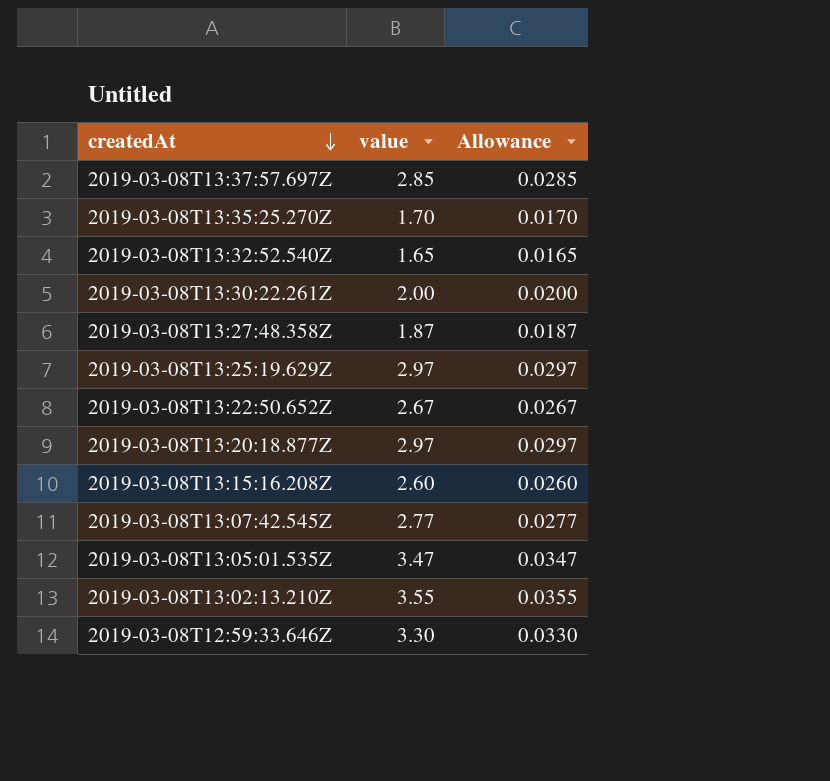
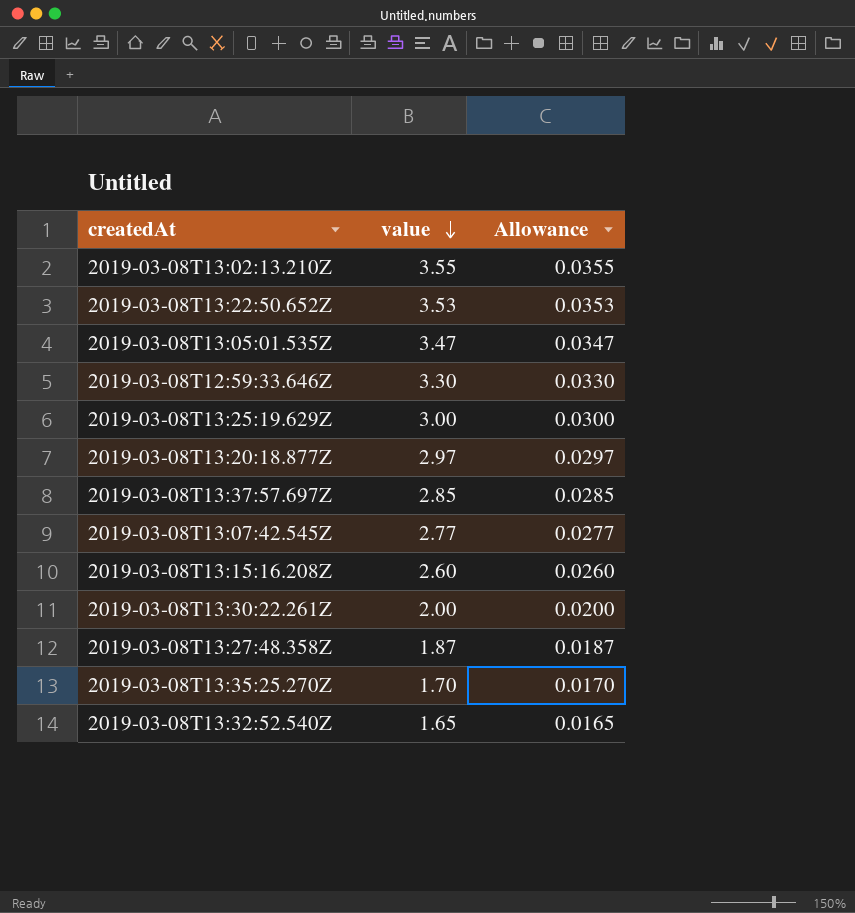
row order: createdAt descending -> value descending
2019-03-08T13:22:50.652Z | value: 2.67 -> 3.53
2019-03-08T13:22:50.652Z | Allowance: 0.0267 -> 0.0353
2019-03-08T13:25:19.629Z | value: 2.97 -> 3.00
2019-03-08T13:25:19.629Z | Allowance: 0.0297 -> 0.0300

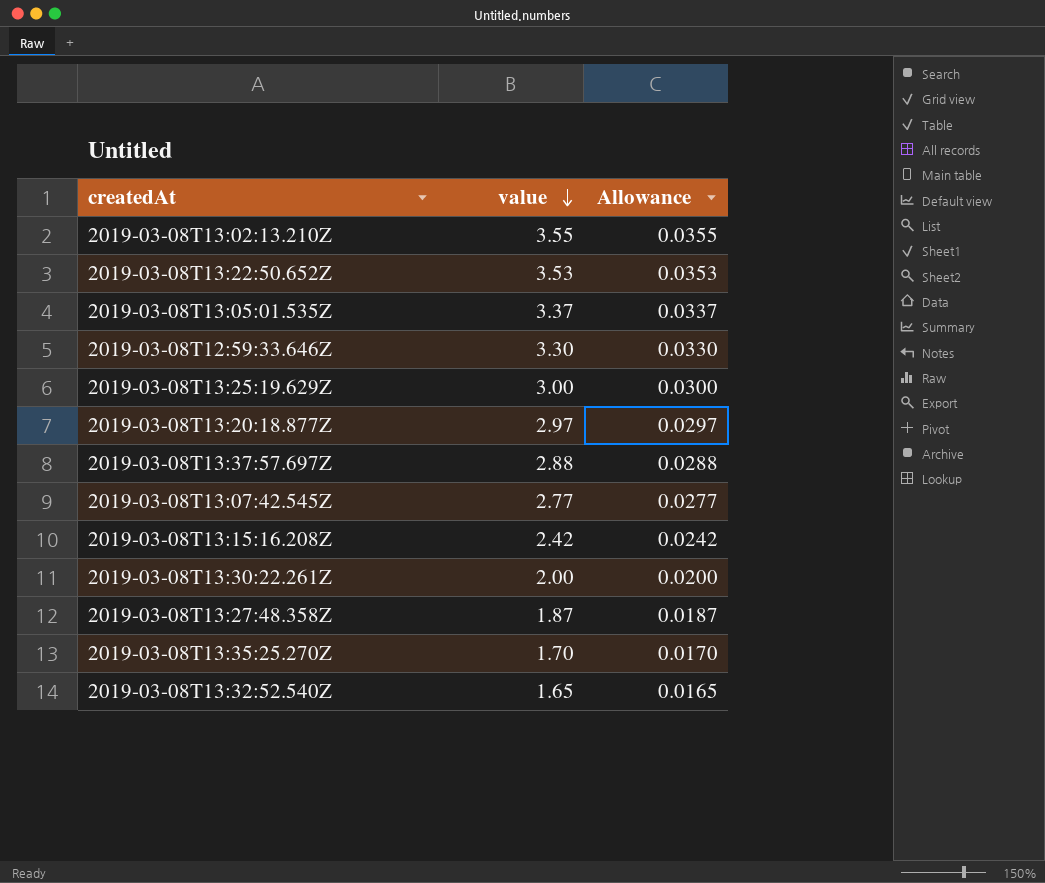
2019-03-08T13:05:01.535Z | value: 3.47 -> 3.37
2019-03-08T13:05:01.535Z | Allowance: 0.0347 -> 0.0337
2019-03-08T13:37:57.697Z | value: 2.85 -> 2.88
2019-03-08T13:37:57.697Z | Allowance: 0.0285 -> 0.0288
2019-03-08T13:15:16.208Z | value: 2.60 -> 2.42
2019-03-08T13:15:16.208Z | Allowance: 0.0260 -> 0.0242

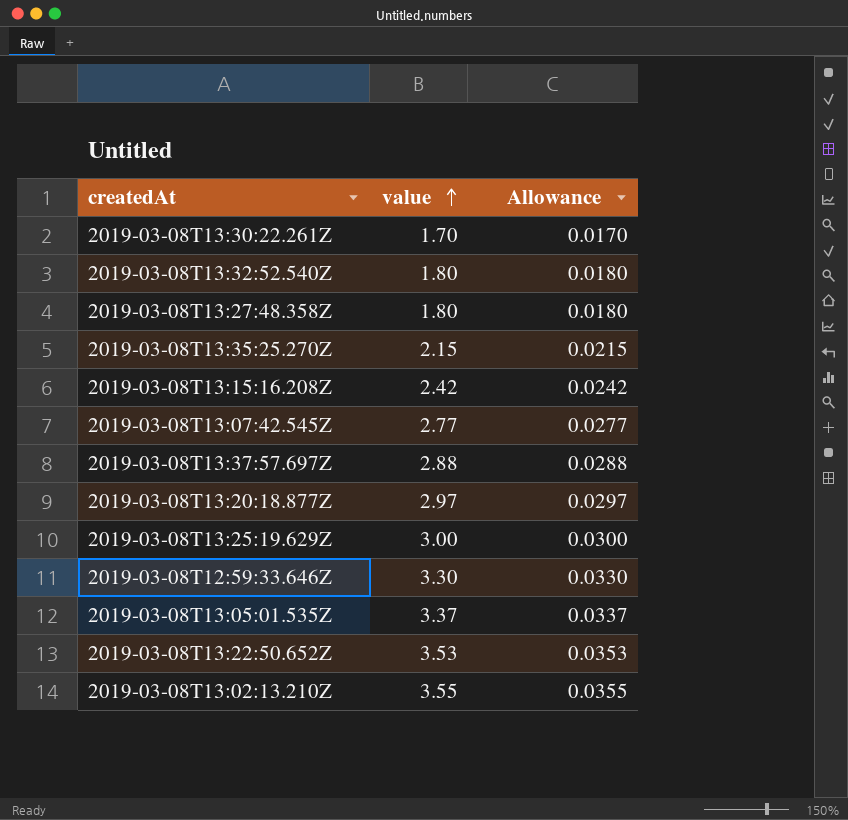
row order: value descending -> value ascending
2019-03-08T13:30:22.261Z | value: 2.00 -> 1.70
2019-03-08T13:30:22.261Z | Allowance: 0.0200 -> 0.0170
2019-03-08T13:32:52.540Z | value: 1.65 -> 1.80
2019-03-08T13:32:52.540Z | Allowance: 0.0165 -> 0.0180
2019-03-08T13:27:48.358Z | value: 1.87 -> 1.80
2019-03-08T13:27:48.358Z | Allowance: 0.0187 -> 0.0180
2019-03-08T13:35:25.270Z | value: 1.70 -> 2.15
2019-03-08T13:35:25.270Z | Allowance: 0.0170 -> 0.0215

